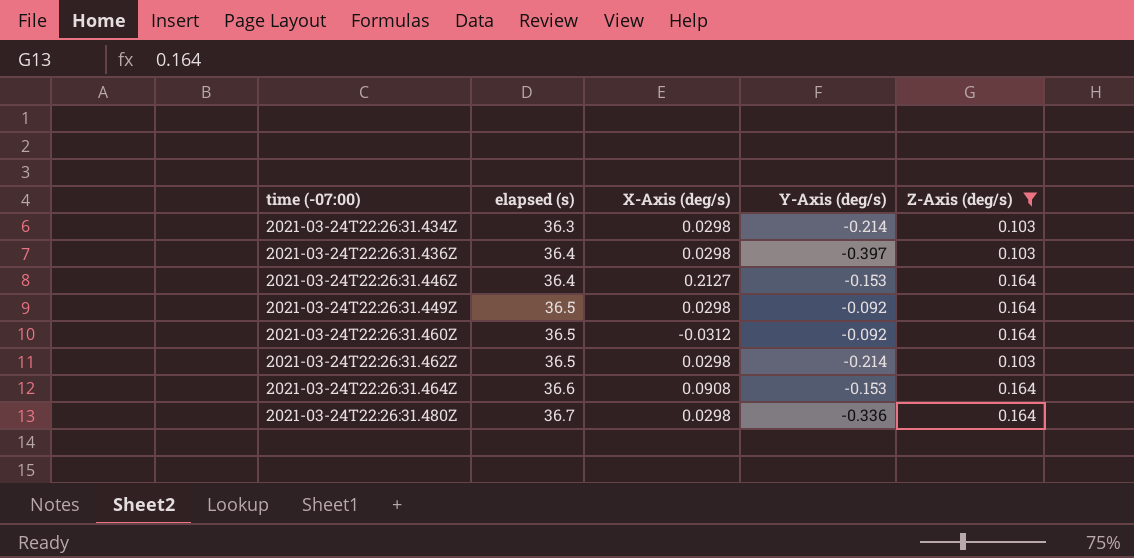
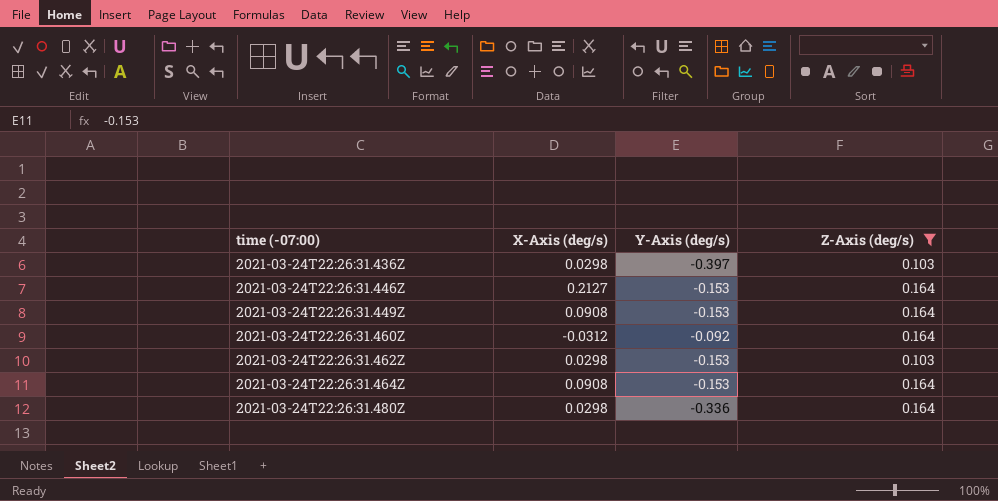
column elapsed (s) | position: 2 -> none
row 2021-03-24T22:26:31.434Z: 36.3 | 0.0298 | -0.214 | 0.103 -> none
2021-03-24T22:26:31.449Z | X-Axis (deg/s): 0.0298 -> 0.0908
2021-03-24T22:26:31.449Z | Y-Axis (deg/s): -0.092 -> -0.153
2021-03-24T22:26:31.462Z | Y-Axis (deg/s): -0.214 -> -0.153

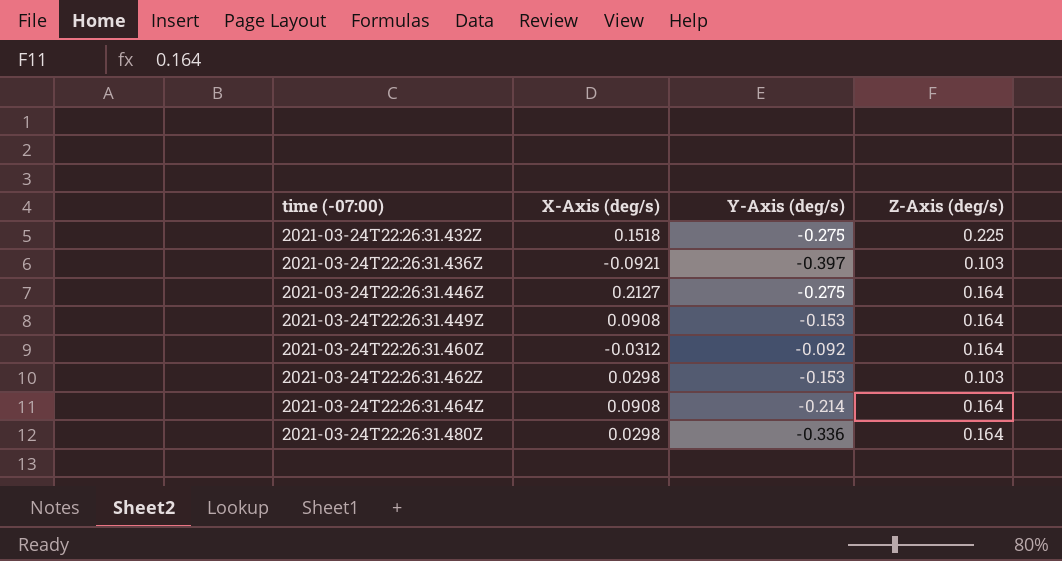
filter: Z-Axis (deg/s) != 0.225 -> none
2021-03-24T22:26:31.436Z | X-Axis (deg/s): 0.0298 -> -0.0921
2021-03-24T22:26:31.446Z | Y-Axis (deg/s): -0.153 -> -0.275
2021-03-24T22:26:31.464Z | Y-Axis (deg/s): -0.153 -> -0.214

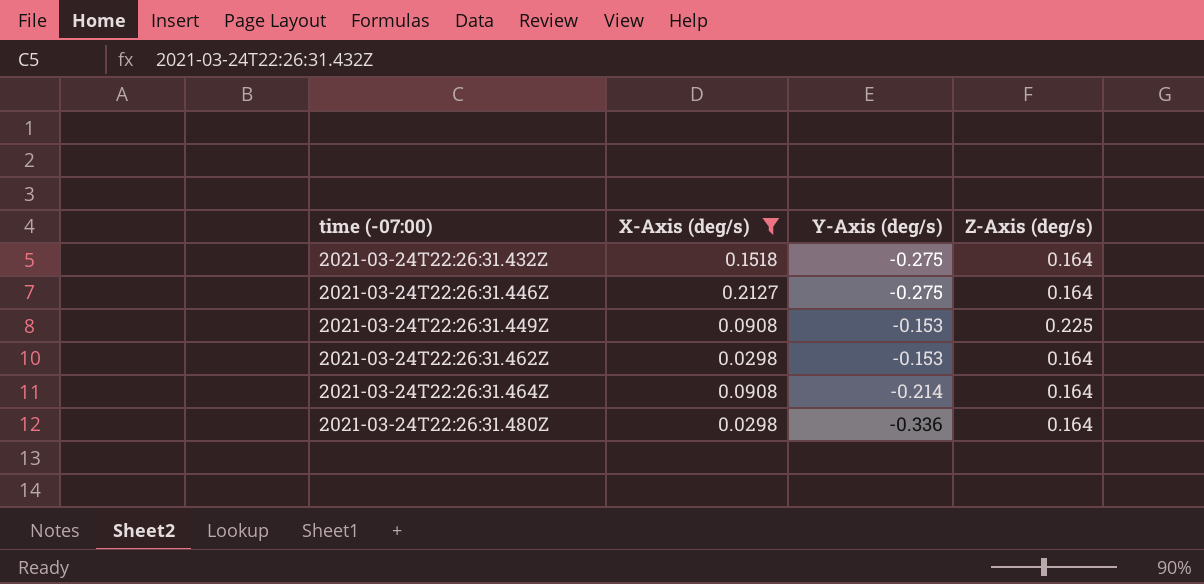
filter: none -> X-Axis (deg/s) >= 0.0298
2021-03-24T22:26:31.432Z | Z-Axis (deg/s): 0.225 -> 0.164
2021-03-24T22:26:31.449Z | Z-Axis (deg/s): 0.164 -> 0.225
2021-03-24T22:26:31.462Z | Z-Axis (deg/s): 0.103 -> 0.164

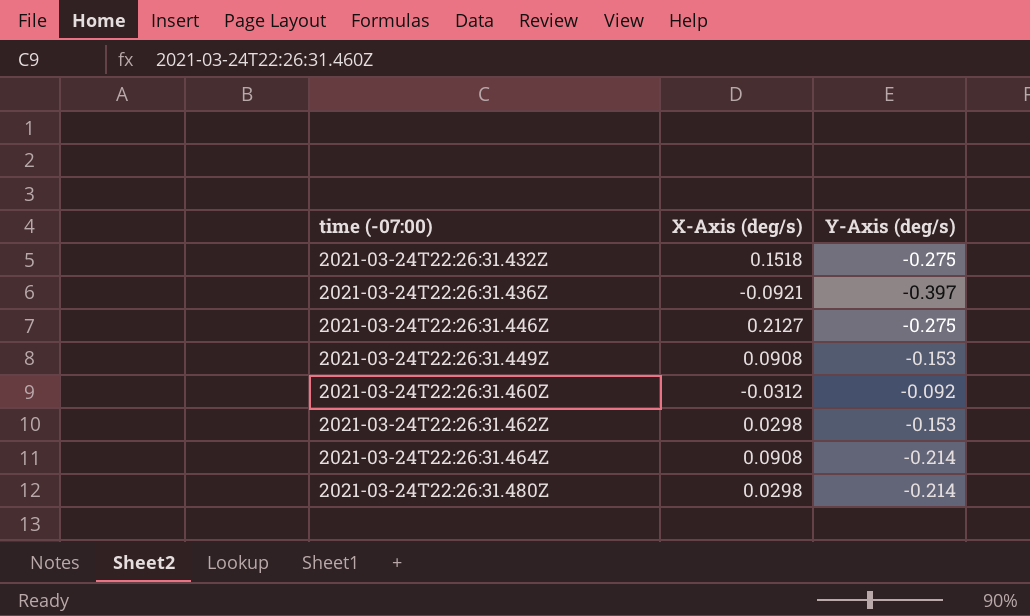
filter: X-Axis (deg/s) >= 0.0298 -> none
column Z-Axis (deg/s) | position: 4 -> none
2021-03-24T22:26:31.480Z | Y-Axis (deg/s): -0.336 -> -0.214

